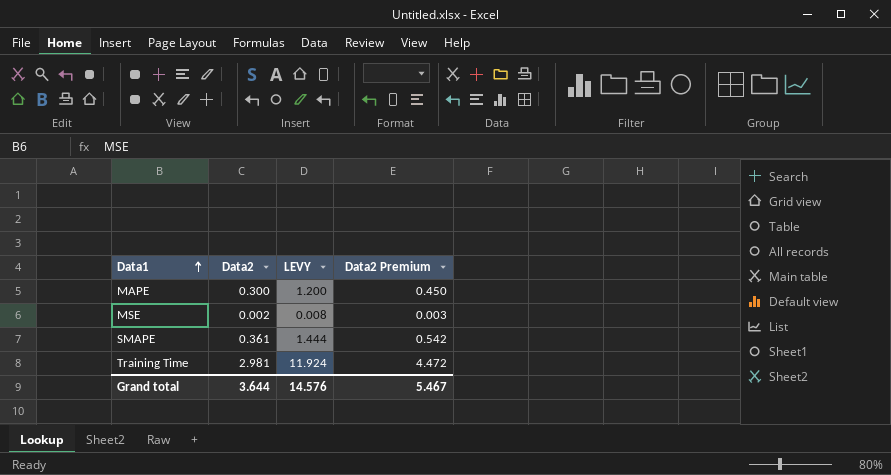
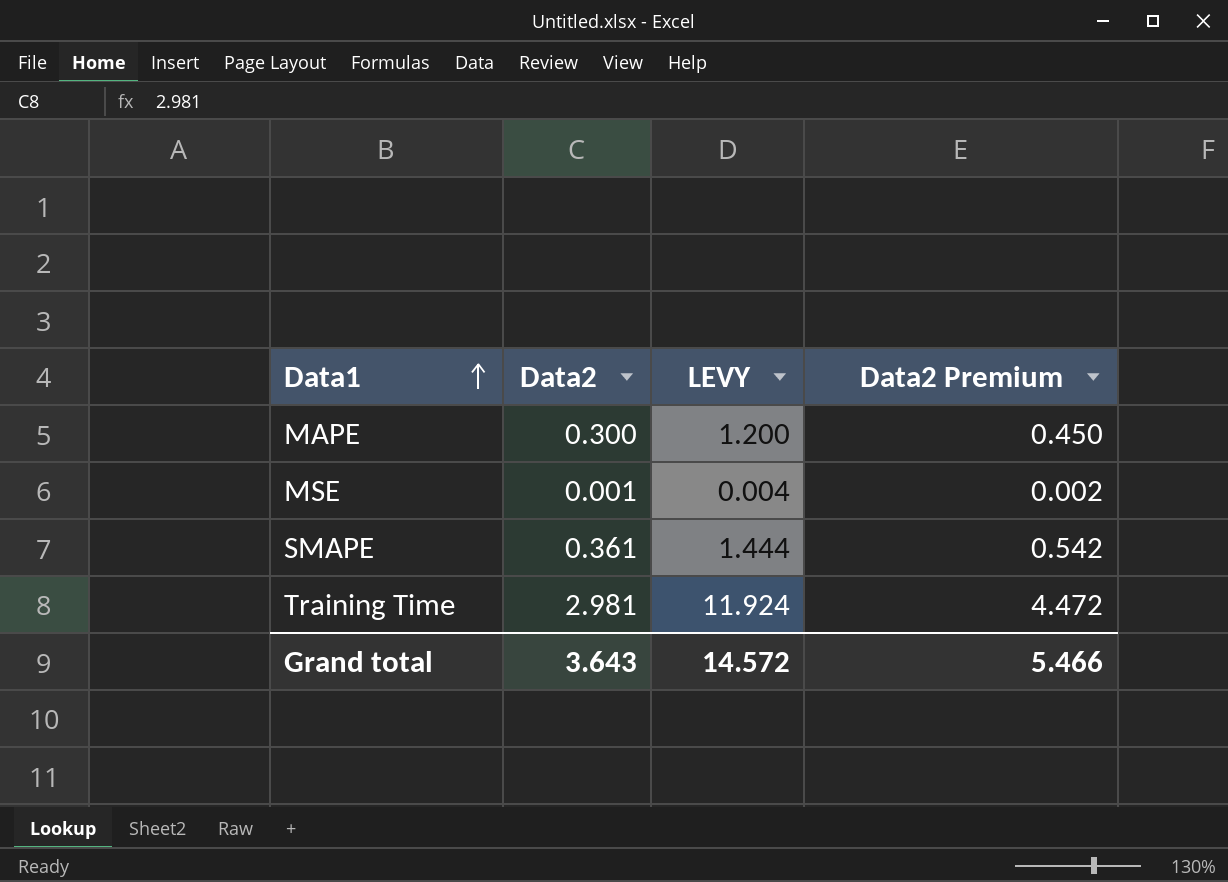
MSE | Data2: 0.002 -> 0.001
MSE | LEVY: 0.008 -> 0.004
MSE | Data2 Premium: 0.003 -> 0.002
Grand total | Data2: 3.644 -> 3.643
Grand total | LEVY: 14.576 -> 14.572
Grand total | Data2 Premium: 5.467 -> 5.466

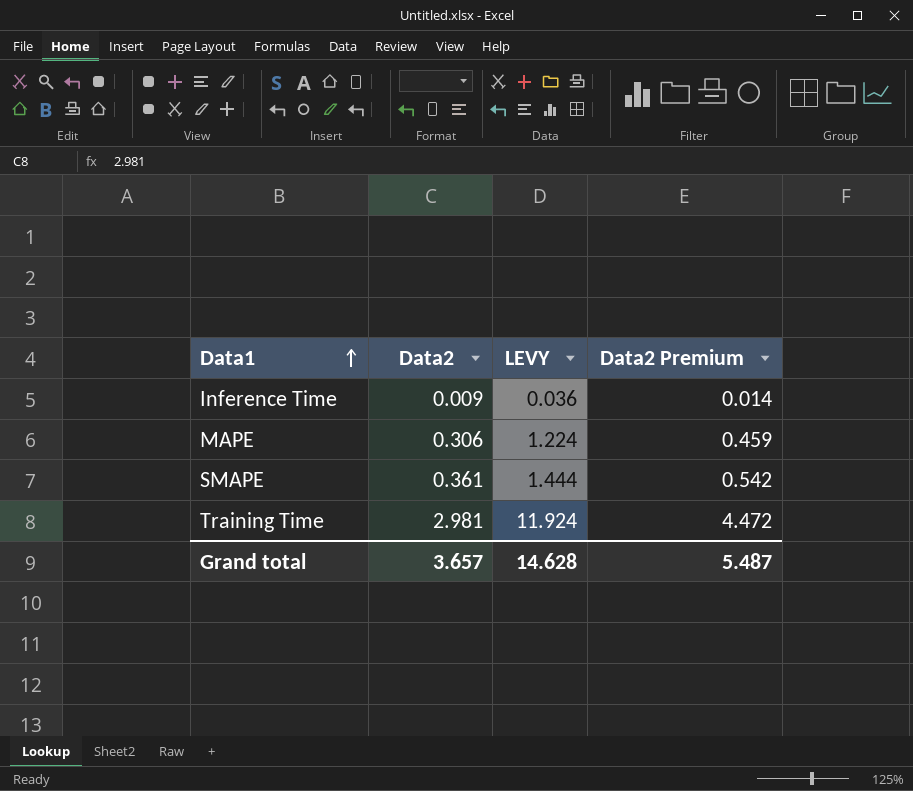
row MSE: 0.001 | 0.004 | 0.002 -> none
row Inference Time: none -> 0.009 | 0.036 | 0.014
MAPE | Data2: 0.300 -> 0.306
MAPE | LEVY: 1.200 -> 1.224
MAPE | Data2 Premium: 0.450 -> 0.459
Grand total | Data2: 3.643 -> 3.657
Grand total | LEVY: 14.572 -> 14.628
Grand total | Data2 Premium: 5.466 -> 5.487

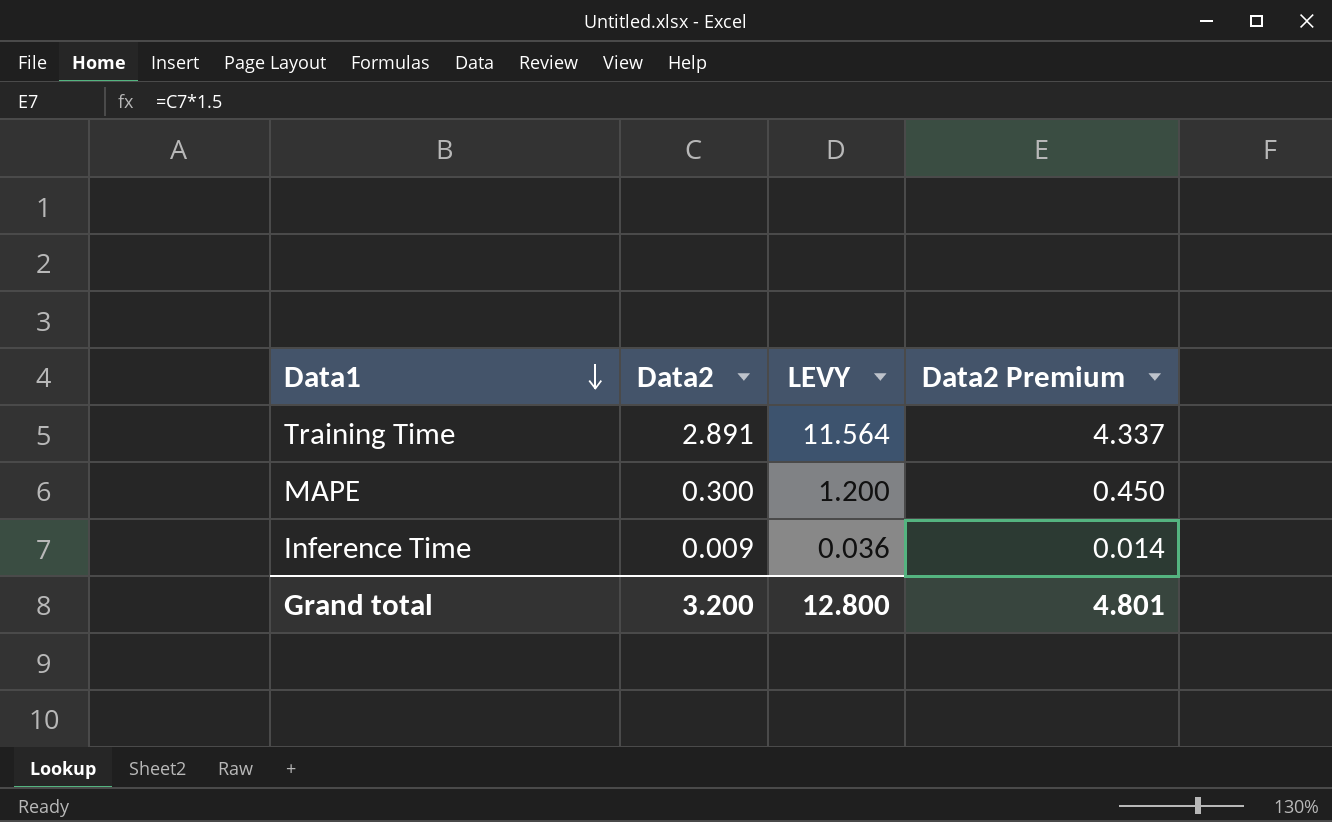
row order: Data1 ascending -> Data1 descending
row SMAPE: 0.361 | 1.444 | 0.542 -> none
Training Time | Data2: 2.981 -> 2.891
Training Time | LEVY: 11.924 -> 11.564
Training Time | Data2 Premium: 4.472 -> 4.337
MAPE | Data2: 0.306 -> 0.300
MAPE | LEVY: 1.224 -> 1.200
MAPE | Data2 Premium: 0.459 -> 0.450
Grand total | Data2: 3.657 -> 3.200
Grand total | LEVY: 14.628 -> 12.800
Grand total | Data2 Premium: 5.487 -> 4.801

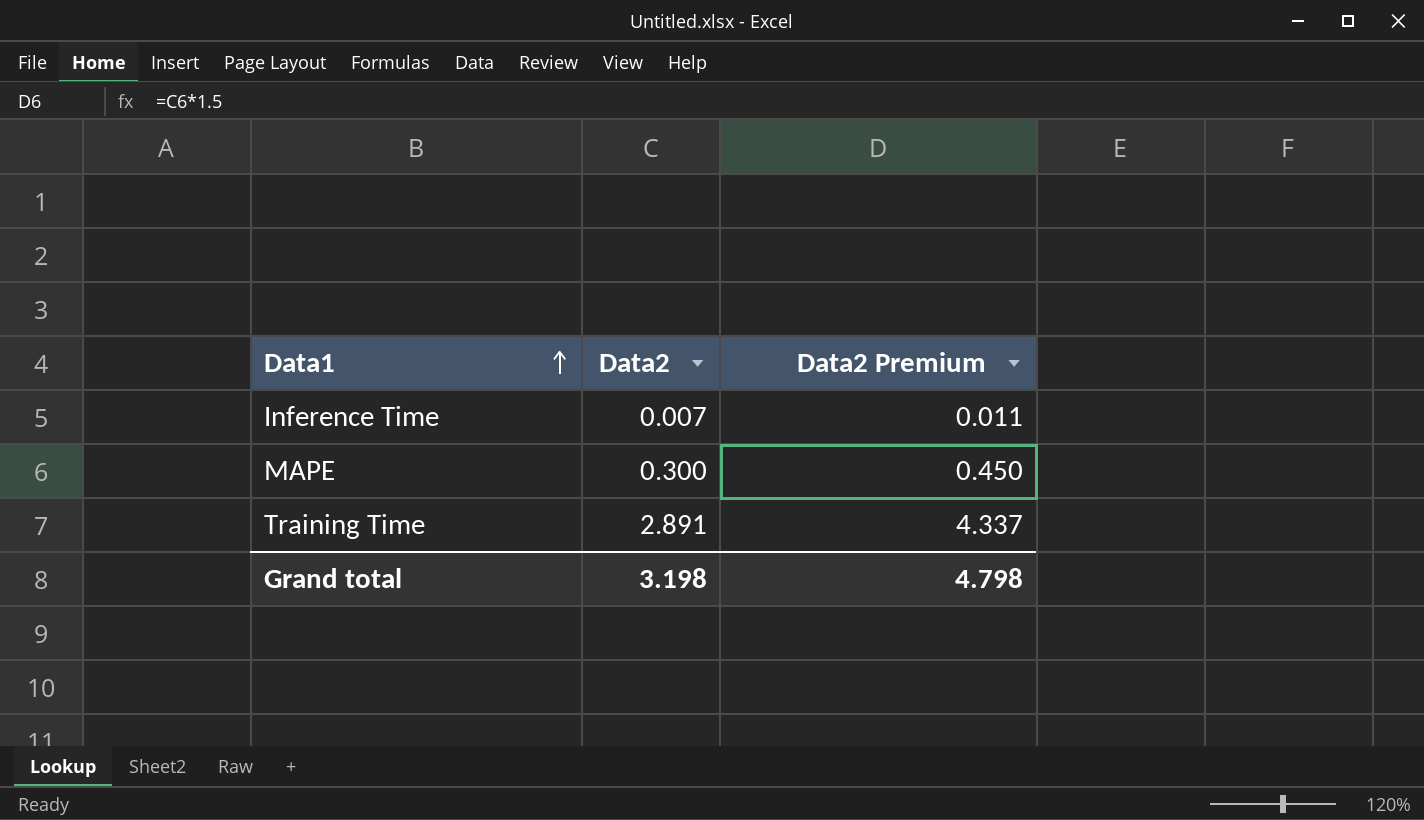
row order: Data1 descending -> Data1 ascending
column LEVY | formula: [Data2] * 4 -> none
Inference Time | Data2: 0.009 -> 0.007
Inference Time | Data2 Premium: 0.014 -> 0.011
Grand total | Data2: 3.200 -> 3.198
Grand total | Data2 Premium: 4.801 -> 4.798

